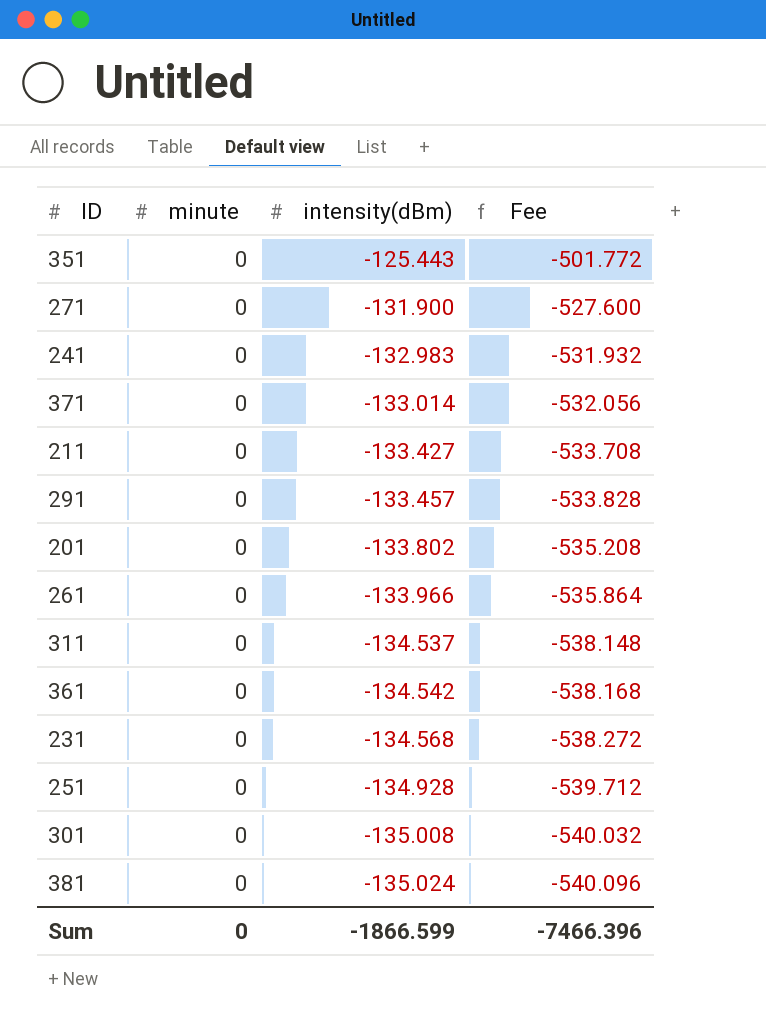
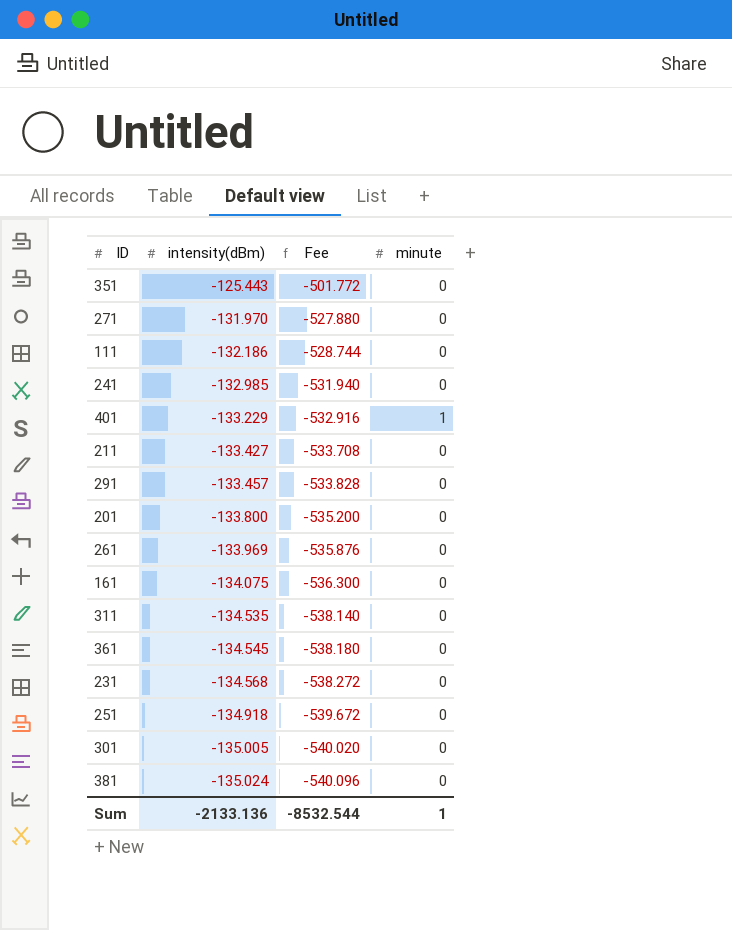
column minute | position: 2 -> 4
row 371: 0 | -133.014 | -532.056 -> none
271 | intensity(dBm): -131.900 -> -131.970
271 | Fee: -527.600 -> -527.880
row 111: none -> -132.186 | -528.744 | 0
241 | intensity(dBm): -132.983 -> -132.985
241 | Fee: -531.932 -> -531.940
row 401: none -> -133.229 | -532.916 | 1
201 | intensity(dBm): -133.802 -> -133.800
201 | Fee: -535.208 -> -535.200
261 | intensity(dBm): -133.966 -> -133.969
261 | Fee: -535.864 -> -535.876
row 161: none -> -134.075 | -536.300 | 0
311 | intensity(dBm): -134.537 -> -134.535
311 | Fee: -538.148 -> -538.140
361 | intensity(dBm): -134.542 -> -134.545
361 | Fee: -538.168 -> -538.180
251 | intensity(dBm): -134.928 -> -134.918
251 | Fee: -539.712 -> -539.672
301 | intensity(dBm): -135.008 -> -135.005
301 | Fee: -540.032 -> -540.020
Sum | intensity(dBm): -1866.599 -> -2133.136
Sum | Fee: -7466.396 -> -8532.544
Sum | minute: 0 -> 1

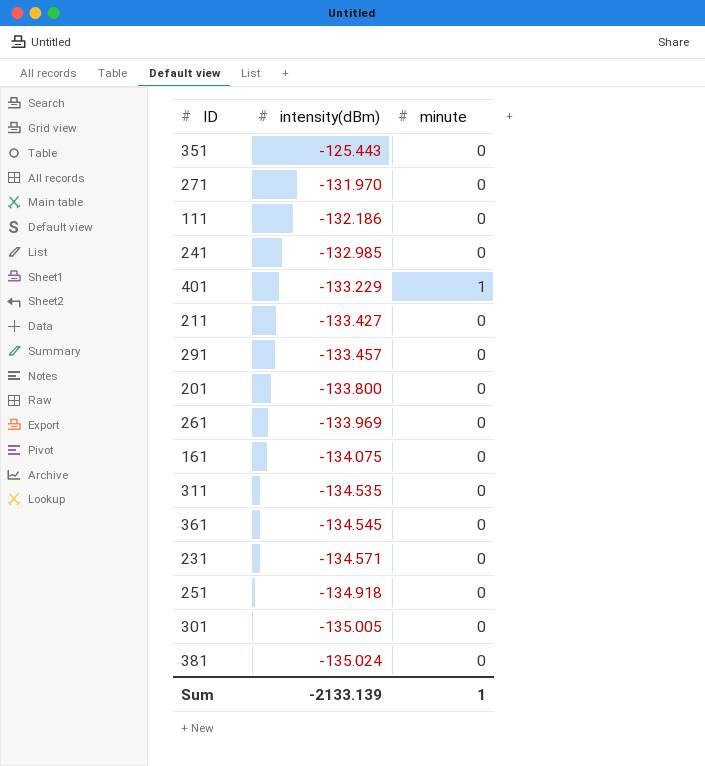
column Fee | formula: [intensity(dBm)] * 4 -> none
231 | intensity(dBm): -134.568 -> -134.571
Sum | intensity(dBm): -2133.136 -> -2133.139

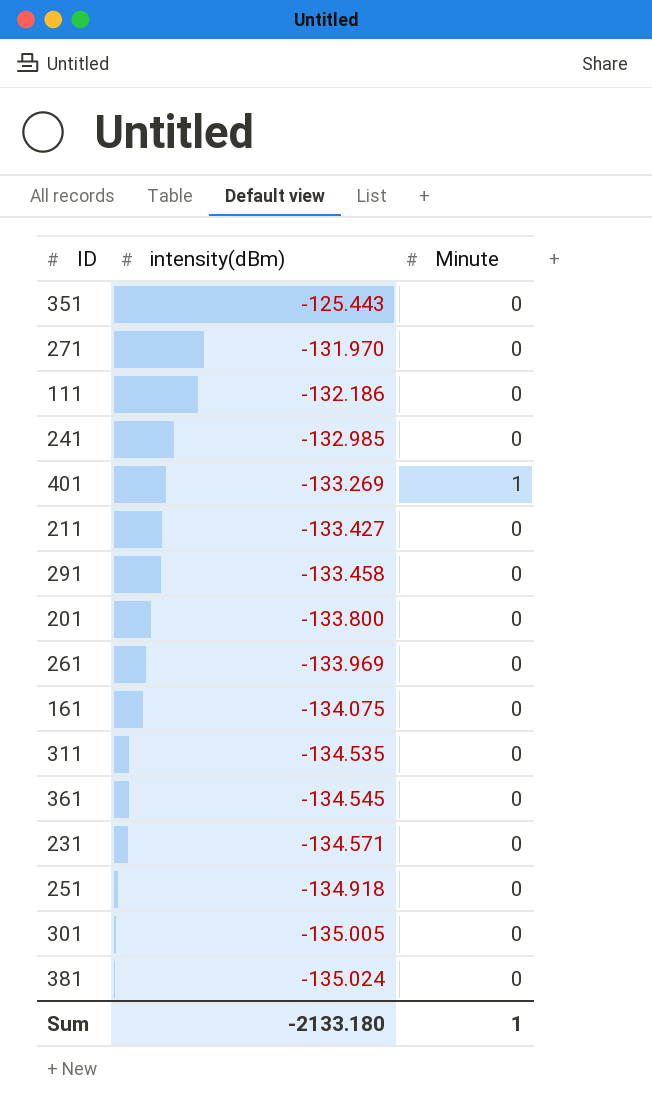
column name: minute -> Minute
401 | intensity(dBm): -133.229 -> -133.269
291 | intensity(dBm): -133.457 -> -133.458
Sum | intensity(dBm): -2133.139 -> -2133.180

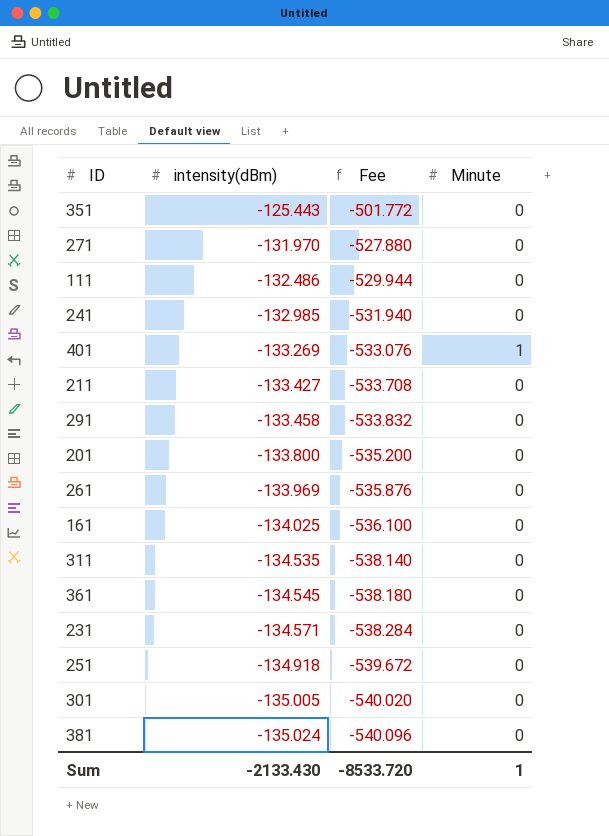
column Fee | formula: none -> [intensity(dBm)] * 4
111 | intensity(dBm): -132.186 -> -132.486
161 | intensity(dBm): -134.075 -> -134.025
Sum | intensity(dBm): -2133.180 -> -2133.430

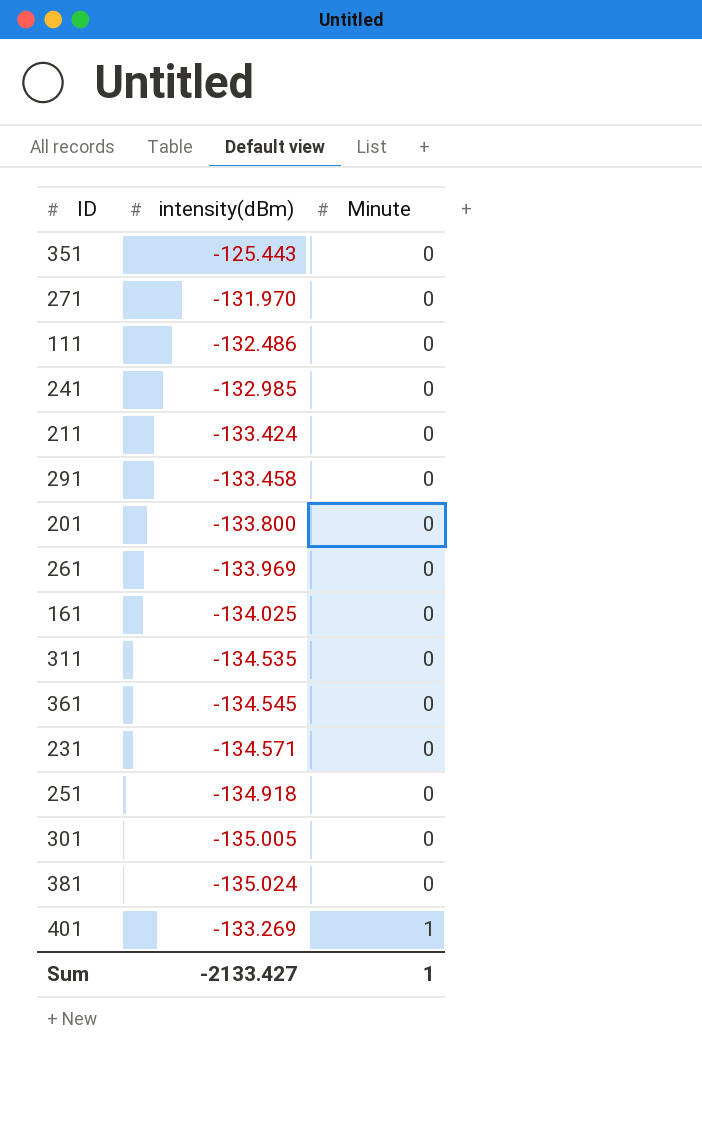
row order: intensity(dBm) descending -> Minute ascending
column Fee | formula: [intensity(dBm)] * 4 -> none
211 | intensity(dBm): -133.427 -> -133.424
Sum | intensity(dBm): -2133.430 -> -2133.427

